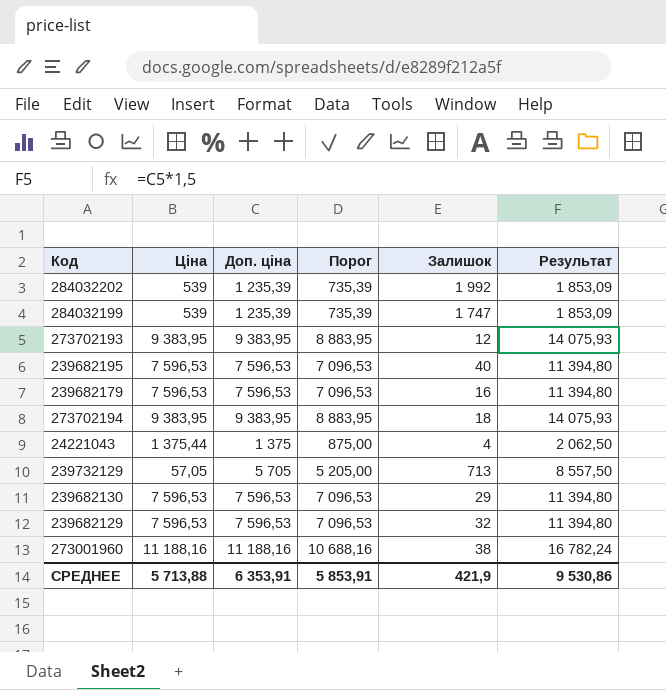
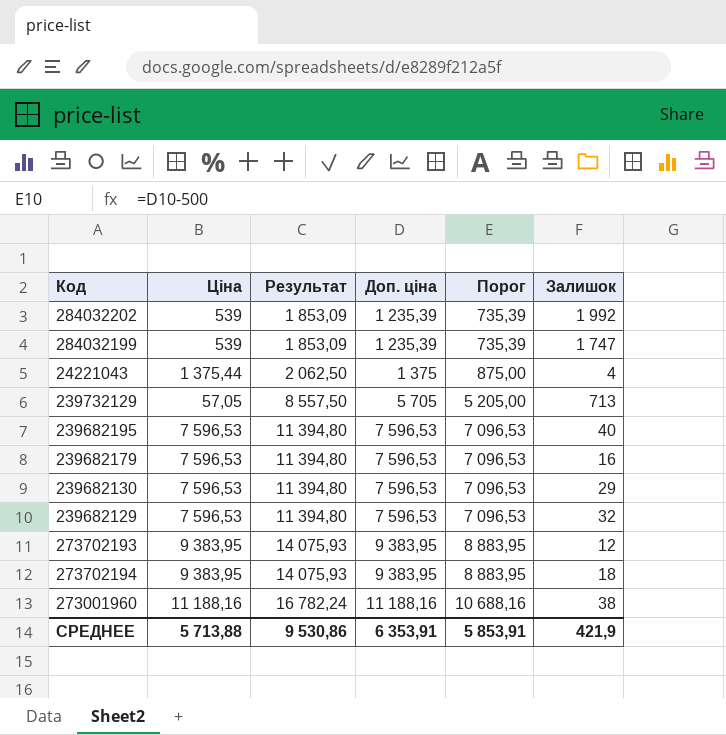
row order: none -> Результат ascending
column Результат | position: 6 -> 3

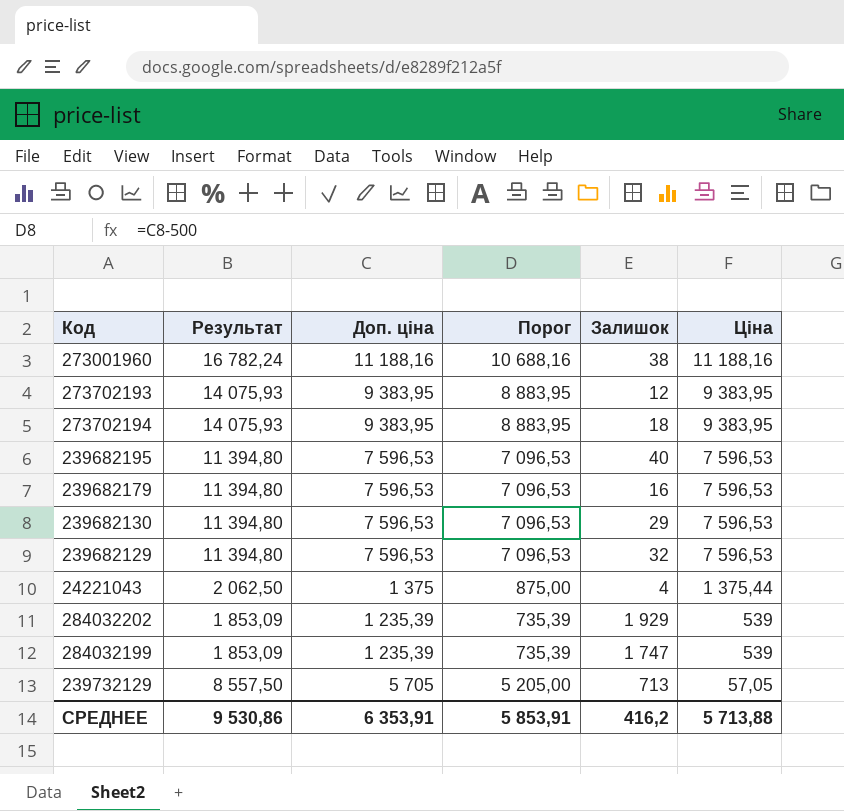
row order: Результат ascending -> Ціна descending
column Ціна | position: 2 -> 6
284032202 | Залишок: 1 992 -> 1 929
СРЕДНЕЕ | Залишок: 421,9 -> 416,2

